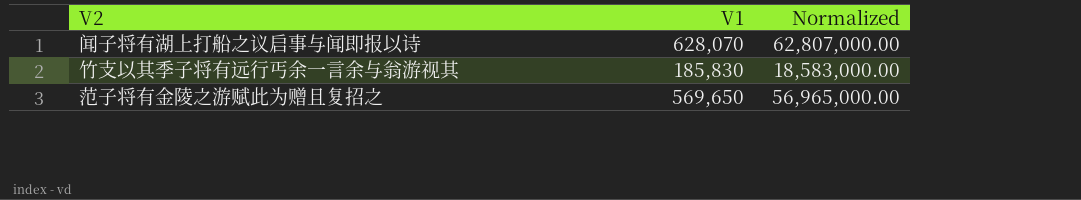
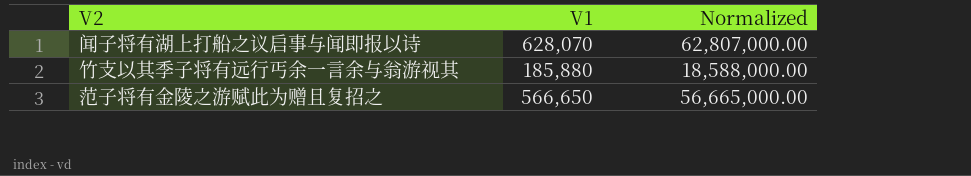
竹支以其季子将有远行丐余一言余与翁游视其 | V1: 185,830 -> 185,880
竹支以其季子将有远行丐余一言余与翁游视其 | Normalized: 18,583,000.00 -> 18,588,000.00
范子将有金陵之游赋此为赠且复招之 | V1: 569,650 -> 566,650
范子将有金陵之游赋此为赠且复招之 | Normalized: 56,965,000.00 -> 56,665,000.00

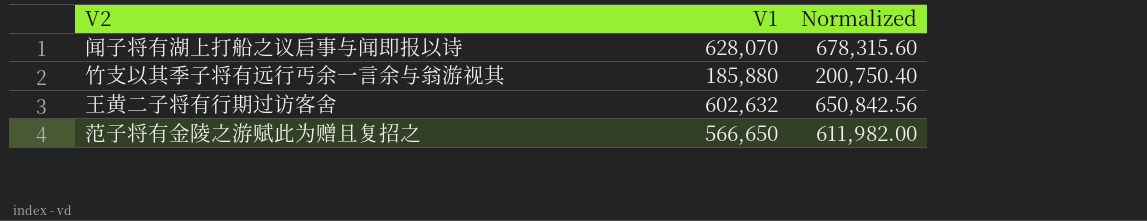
column Normalized | formula: [V1] * 100 -> [V1] * 1.08
row 王黄二子将有行期过访客舍: none -> 602,632 | 650,842.56

